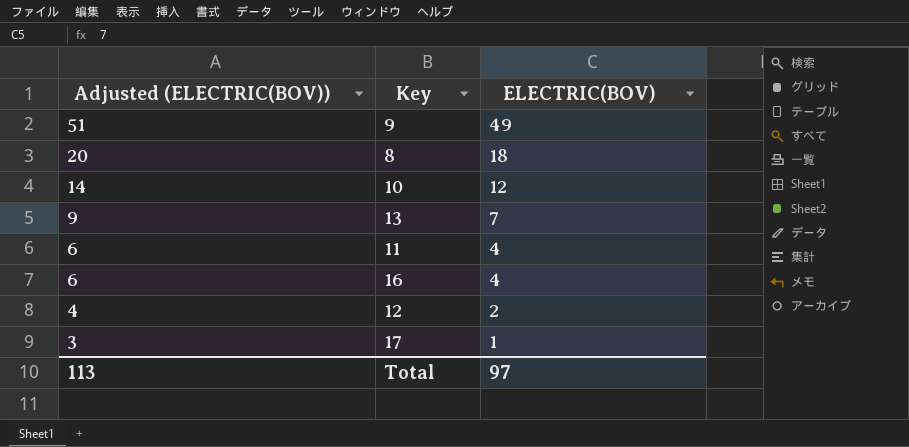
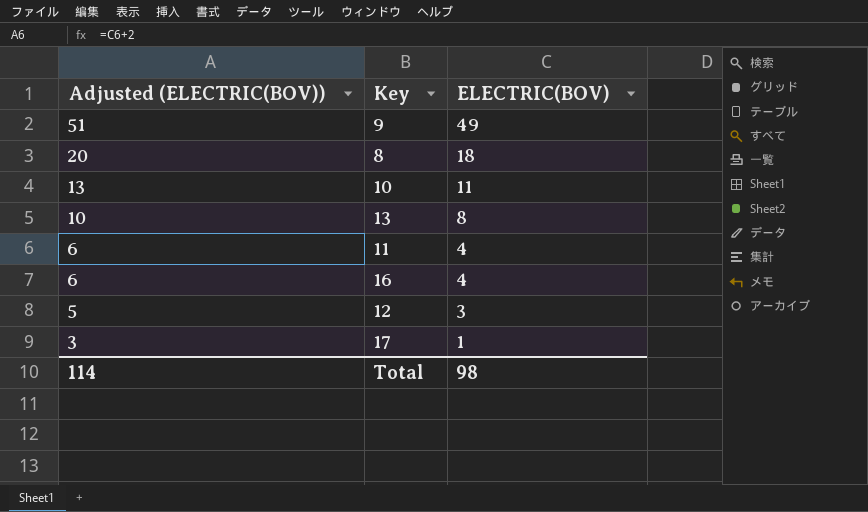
10 | Adjusted (ELECTRIC(BOV)): 14 -> 13
10 | ELECTRIC(BOV): 12 -> 11
13 | Adjusted (ELECTRIC(BOV)): 9 -> 10
13 | ELECTRIC(BOV): 7 -> 8
12 | Adjusted (ELECTRIC(BOV)): 4 -> 5
12 | ELECTRIC(BOV): 2 -> 3
Total | Adjusted (ELECTRIC(BOV)): 113 -> 114
Total | ELECTRIC(BOV): 97 -> 98

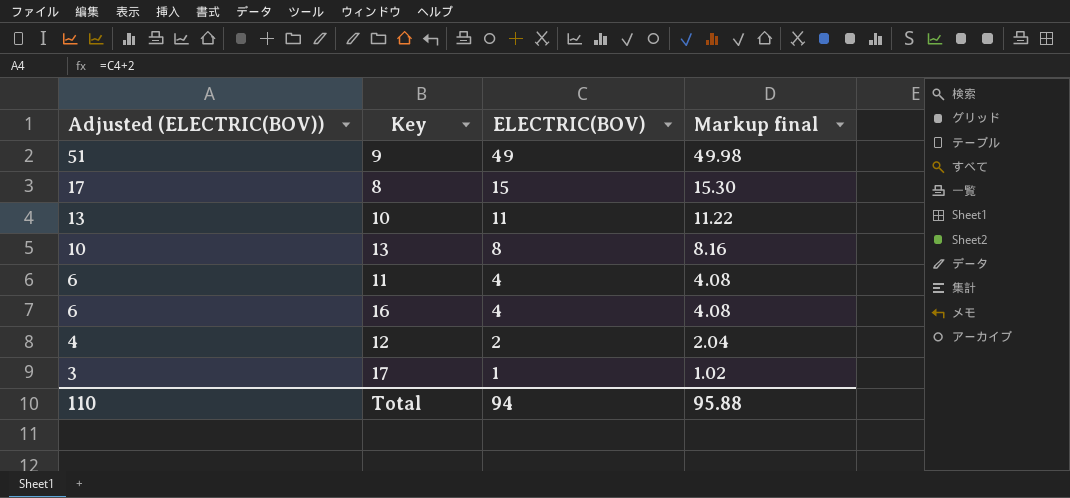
column Markup final | formula: none -> [ELECTRIC(BOV)] * 1.02
8 | Adjusted (ELECTRIC(BOV)): 20 -> 17
8 | ELECTRIC(BOV): 18 -> 15
12 | Adjusted (ELECTRIC(BOV)): 5 -> 4
12 | ELECTRIC(BOV): 3 -> 2
Total | Adjusted (ELECTRIC(BOV)): 114 -> 110
Total | ELECTRIC(BOV): 98 -> 94

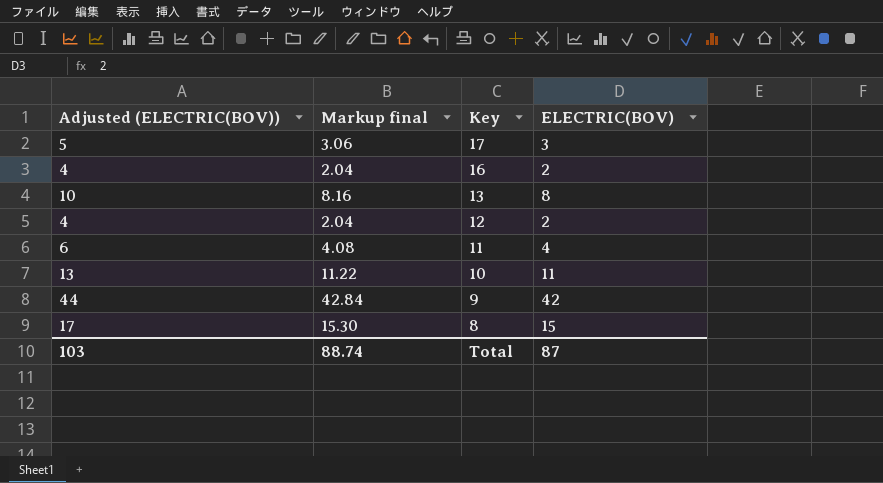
row order: Adjusted (ELECTRIC(BOV)) descending -> Key descending
column Markup final | position: 4 -> 2
17 | Adjusted (ELECTRIC(BOV)): 3 -> 5
17 | Markup final: 1.02 -> 3.06
17 | ELECTRIC(BOV): 1 -> 3
16 | Adjusted (ELECTRIC(BOV)): 6 -> 4
16 | Markup final: 4.08 -> 2.04
16 | ELECTRIC(BOV): 4 -> 2
9 | Adjusted (ELECTRIC(BOV)): 51 -> 44
9 | Markup final: 49.98 -> 42.84
9 | ELECTRIC(BOV): 49 -> 42
Total | Adjusted (ELECTRIC(BOV)): 110 -> 103
Total | Markup final: 95.88 -> 88.74
Total | ELECTRIC(BOV): 94 -> 87

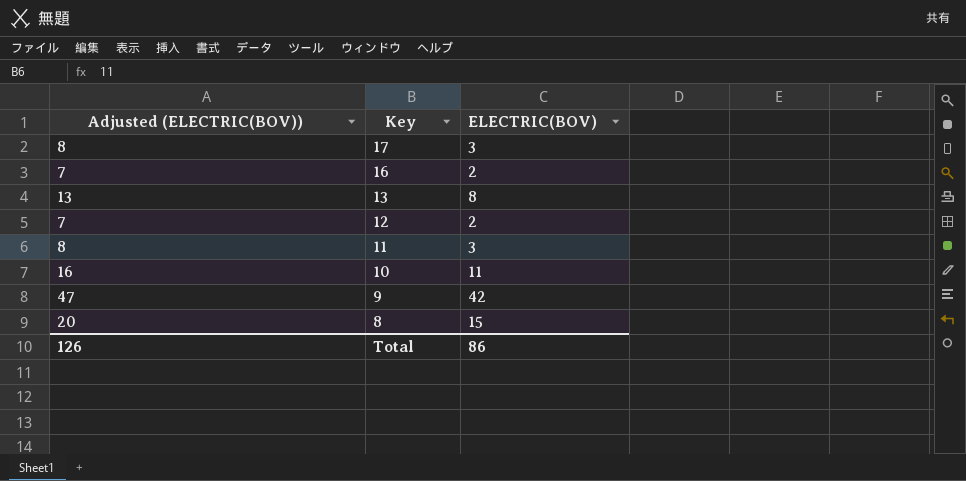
column Markup final | formula: [ELECTRIC(BOV)] * 1.02 -> none
column Adjusted (ELECTRIC(BOV)) | formula: [ELECTRIC(BOV)] + 2 -> [ELECTRIC(BOV)] + 5
11 | ELECTRIC(BOV): 4 -> 3
Total | Adjusted (ELECTRIC(BOV)): 103 -> 126
Total | ELECTRIC(BOV): 87 -> 86

